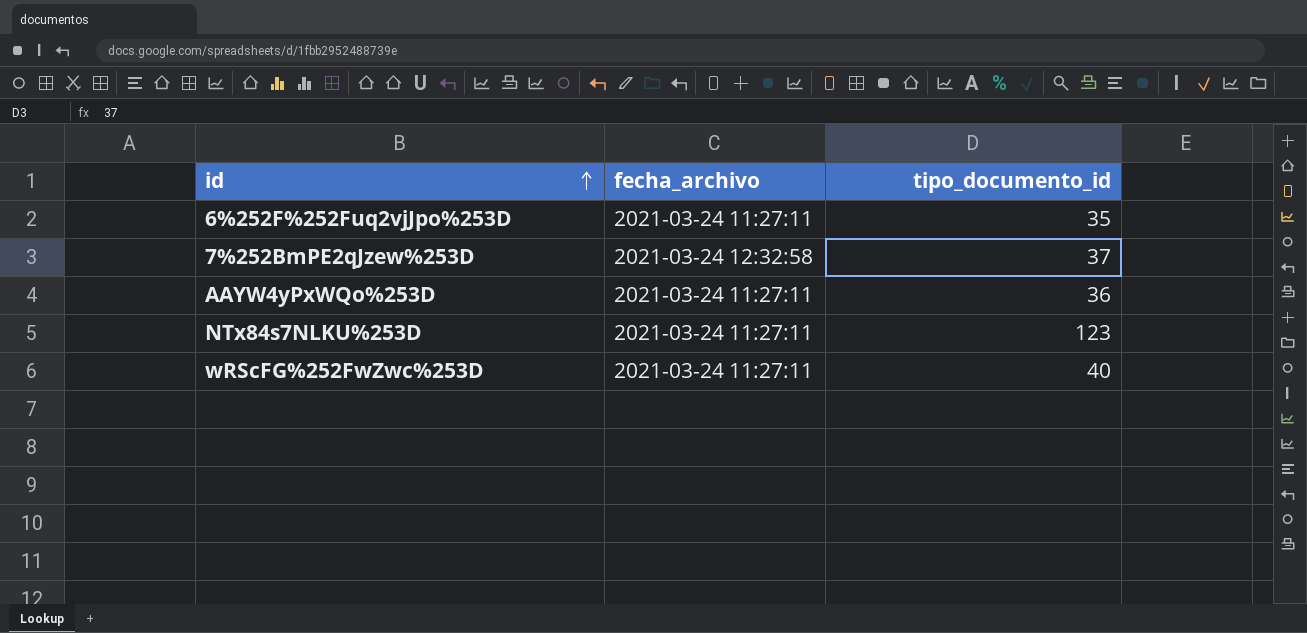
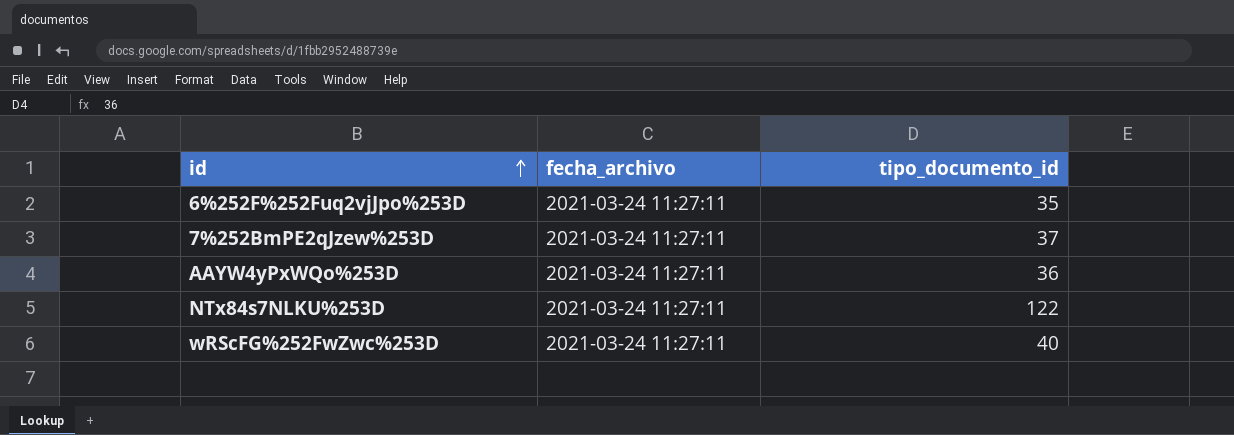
7%252BmPE2qJzew%253D | fecha_archivo: 2021-03-24 12:32:58 -> 2021-03-24 11:27:11
NTx84s7NLKU%253D | tipo_documento_id: 123 -> 122

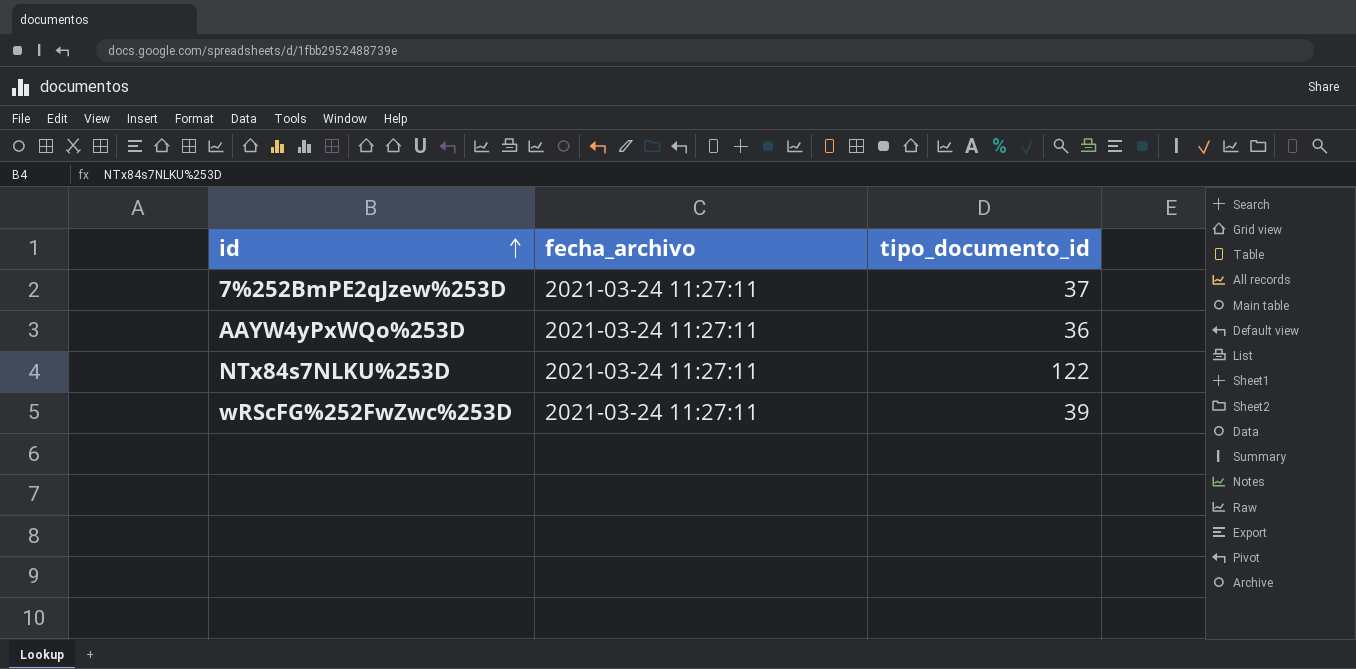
row 6%252F%252Fuq2vjJpo%253D: 2021-03-24 11:27:11 | 35 -> none
wRScFG%252FwZwc%253D | tipo_documento_id: 40 -> 39

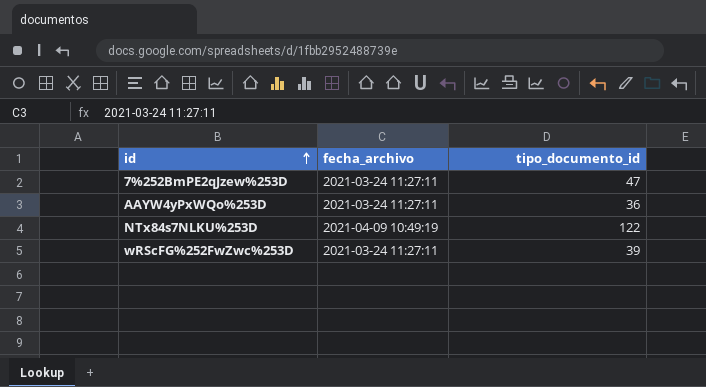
7%252BmPE2qJzew%253D | tipo_documento_id: 37 -> 47
NTx84s7NLKU%253D | fecha_archivo: 2021-03-24 11:27:11 -> 2021-04-09 10:49:19

